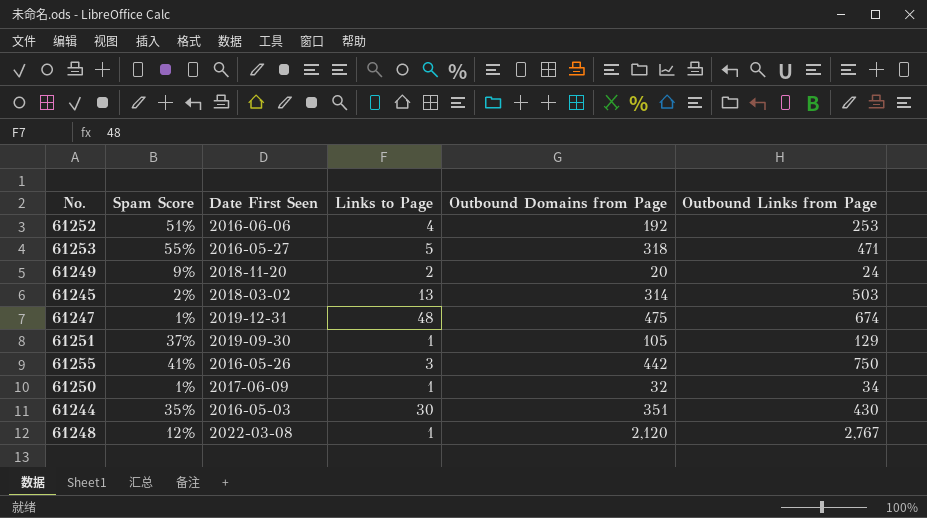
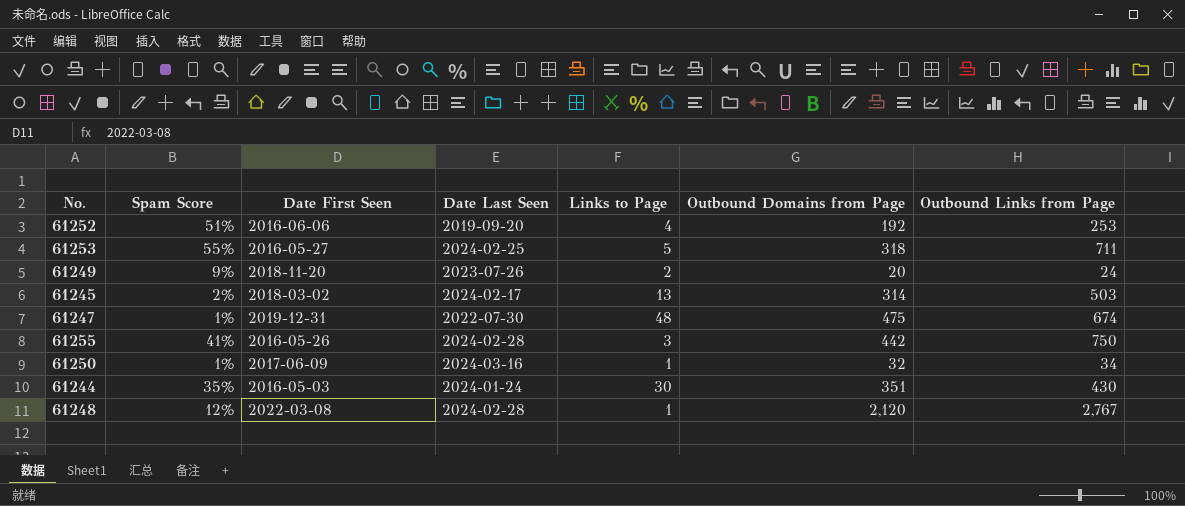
column Date Last Seen | position: none -> 4
row 61251: 37% | 2019-09-30 | 1 | 105 | 129 -> none
61253 | Outbound Links from Page: 471 -> 711

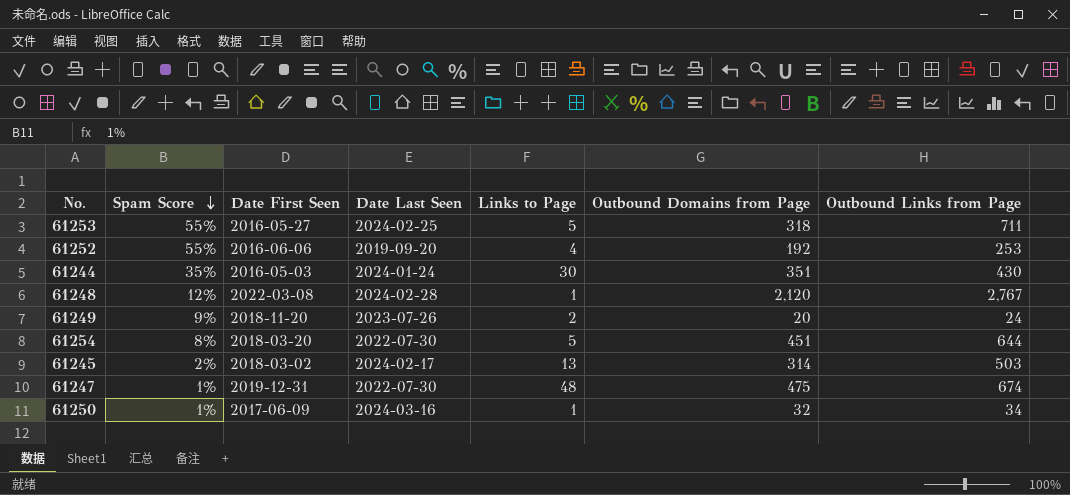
row order: none -> Spam Score descending
row 61255: 41% | 2016-05-26 | 2024-02-28 | 3 | 442 | 750 -> none
61252 | Spam Score: 51% -> 55%
row 61254: none -> 8% | 2018-03-20 | 2022-07-30 | 5 | 451 | 644

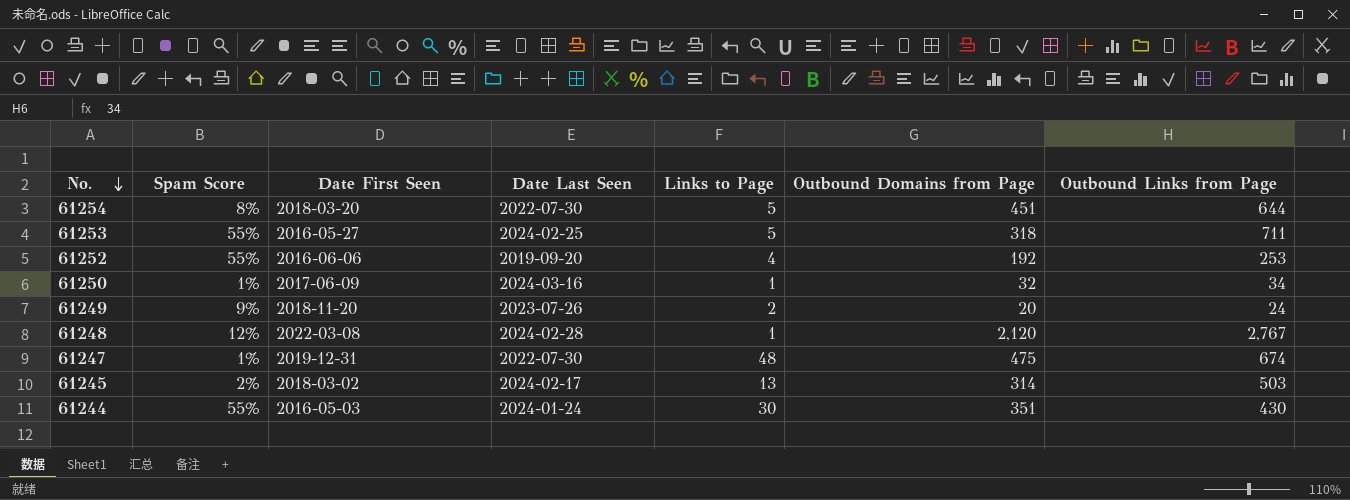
row order: Spam Score descending -> No. descending
61244 | Spam Score: 35% -> 55%

